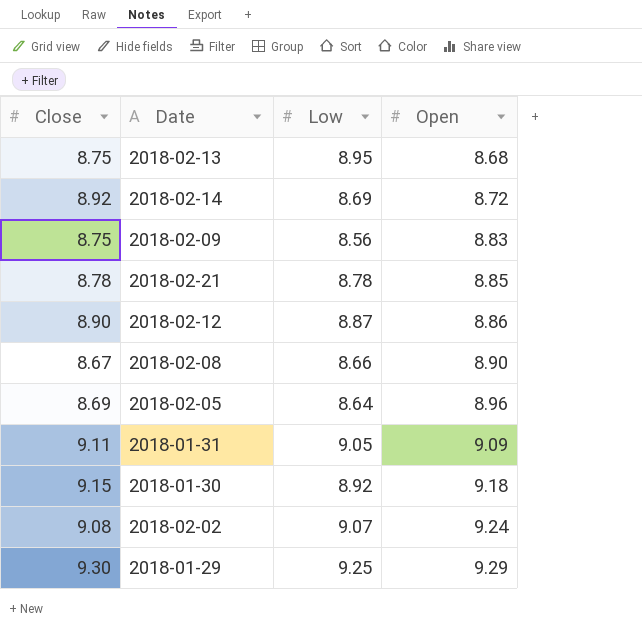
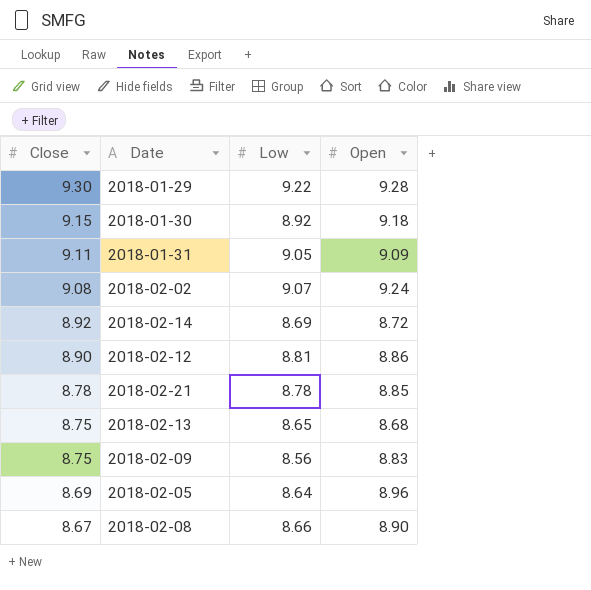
row order: Open ascending -> Close descending
2018-01-29 | Low: 9.25 -> 9.22
2018-01-29 | Open: 9.29 -> 9.28
2018-02-12 | Low: 8.87 -> 8.81
2018-02-13 | Low: 8.95 -> 8.65

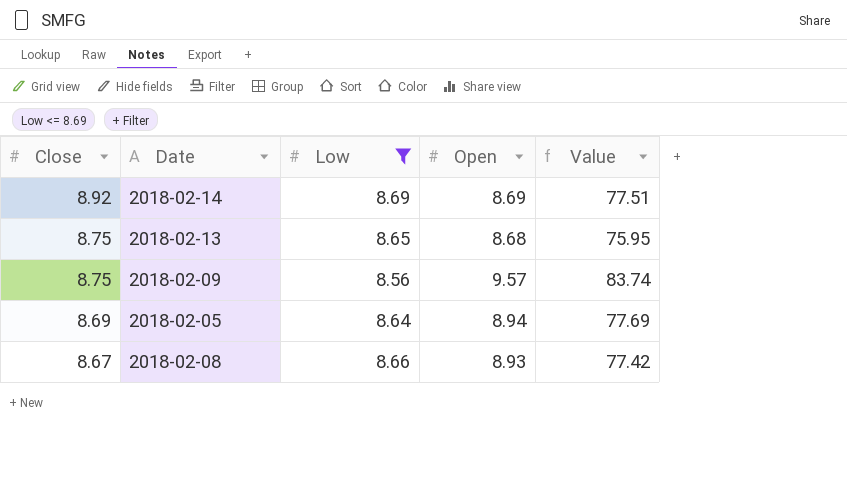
filter: none -> Low <= 8.69
column Value | formula: none -> [Close] * [Open]
2018-02-14 | Open: 8.72 -> 8.69
2018-02-09 | Open: 8.83 -> 9.57
2018-02-05 | Open: 8.96 -> 8.94
2018-02-08 | Open: 8.90 -> 8.93

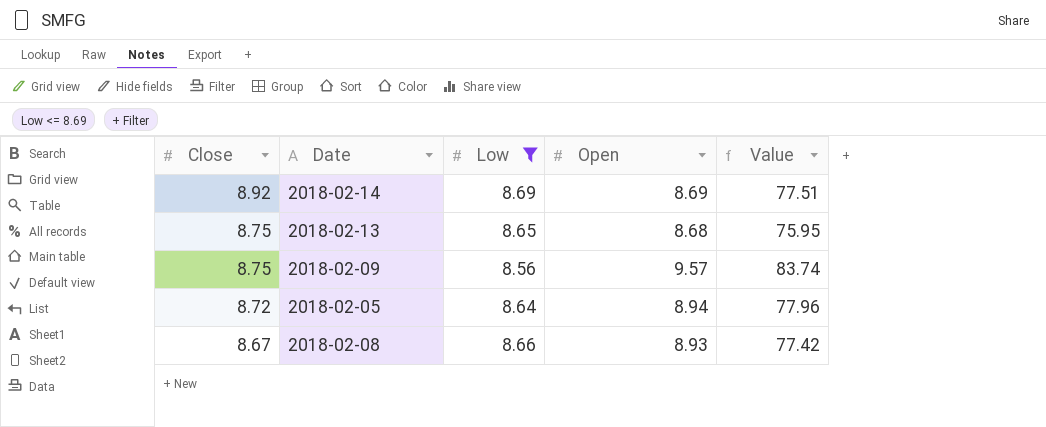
2018-02-05 | Close: 8.69 -> 8.72
2018-02-05 | Value: 77.69 -> 77.96

